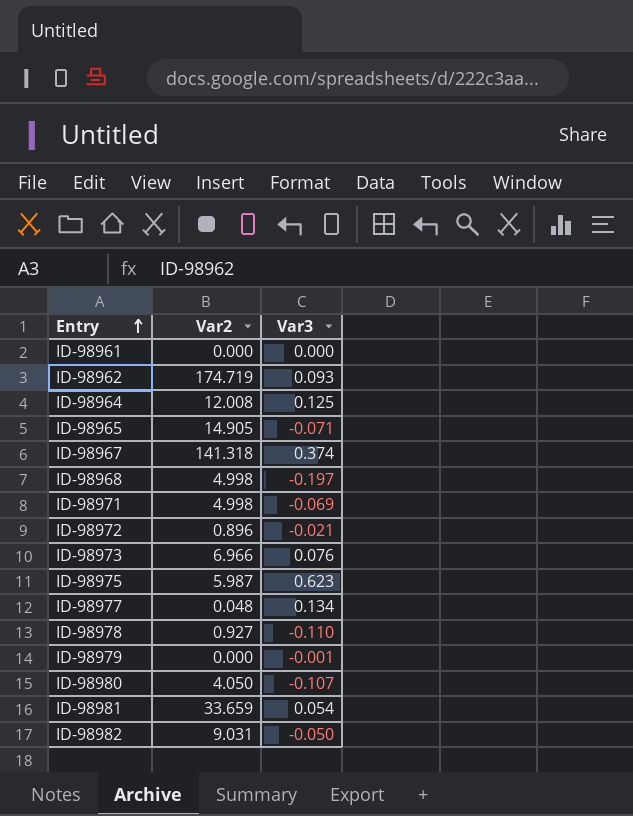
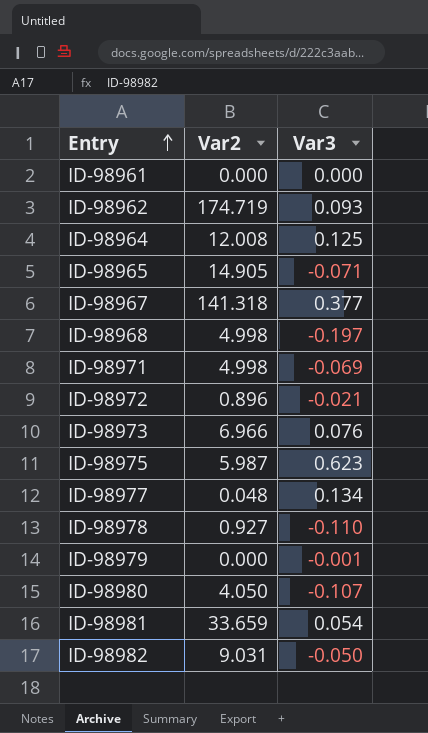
ID-98967 | Var3: 0.374 -> 0.377

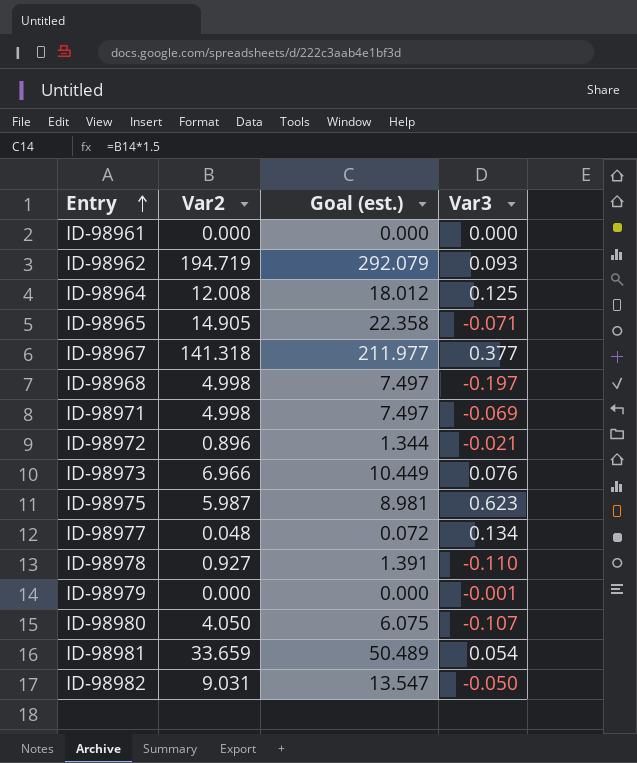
column Goal (est.) | formula: none -> [Var2] * 1.5
ID-98962 | Var2: 174.719 -> 194.719

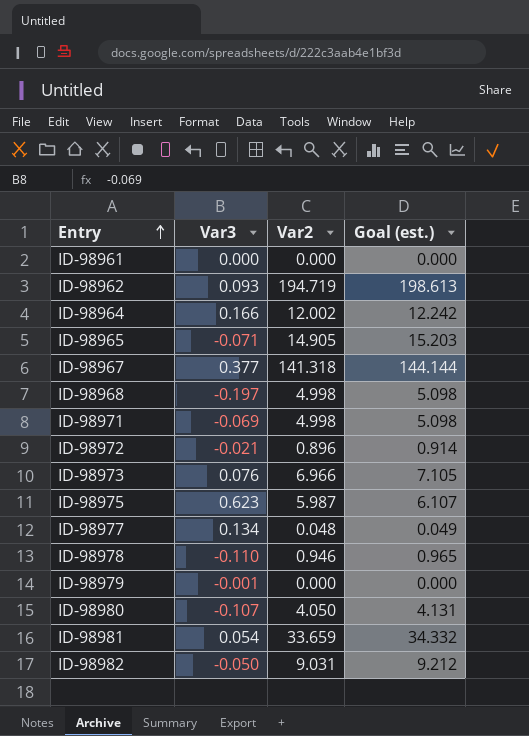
column Var3 | position: 4 -> 2
column Goal (est.) | formula: [Var2] * 1.5 -> [Var2] * 1.02
ID-98964 | Var3: 0.125 -> 0.166
ID-98964 | Var2: 12.008 -> 12.002
ID-98978 | Var2: 0.927 -> 0.946

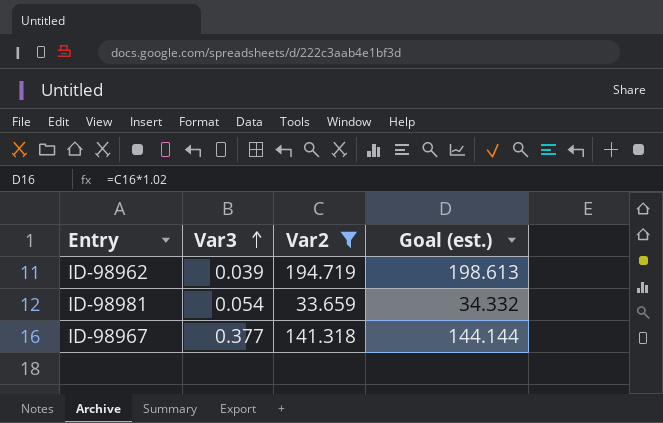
filter: none -> Var2 >= 33.659
row order: Entry ascending -> Var3 ascending
ID-98962 | Var3: 0.093 -> 0.039

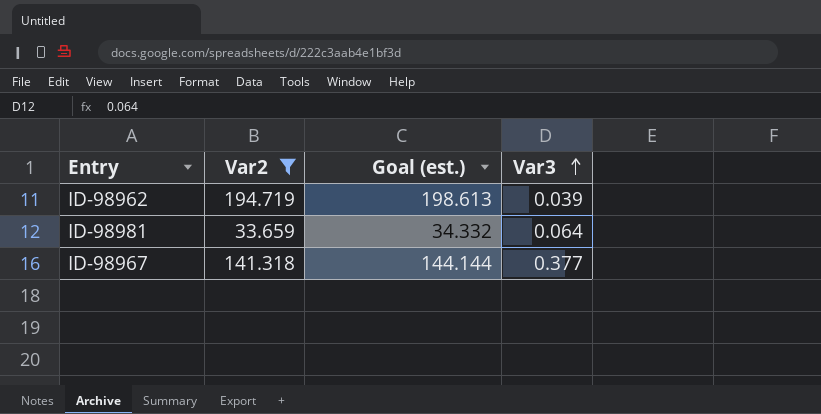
column Var3 | position: 2 -> 4
ID-98981 | Var3: 0.054 -> 0.064

